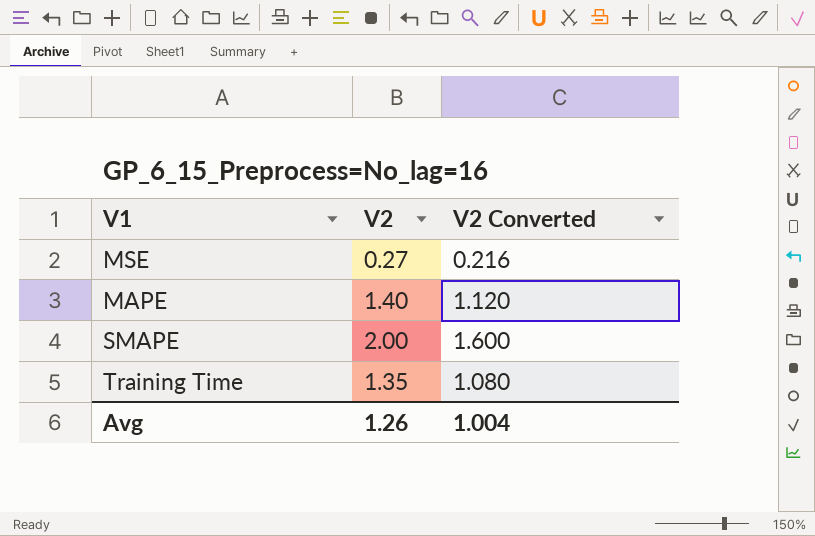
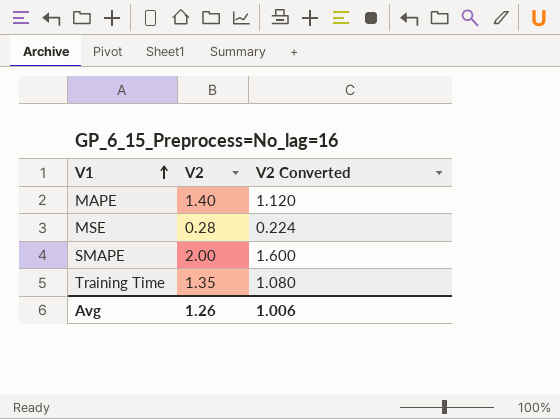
row order: none -> V1 ascending
MSE | V2: 0.27 -> 0.28
MSE | V2 Converted: 0.216 -> 0.224
Avg | V2 Converted: 1.004 -> 1.006

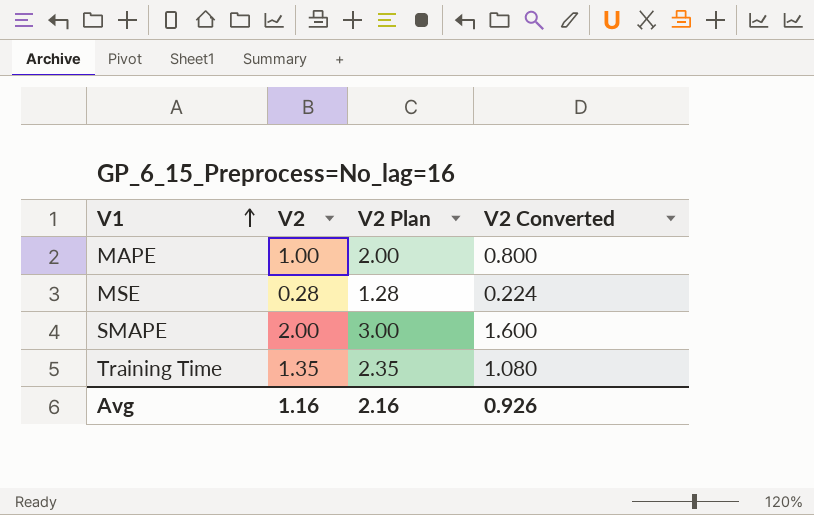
column V2 Plan | formula: none -> [V2] + 1
MAPE | V2: 1.40 -> 1.00
MAPE | V2 Converted: 1.120 -> 0.800
Avg | V2: 1.26 -> 1.16
Avg | V2 Converted: 1.006 -> 0.926

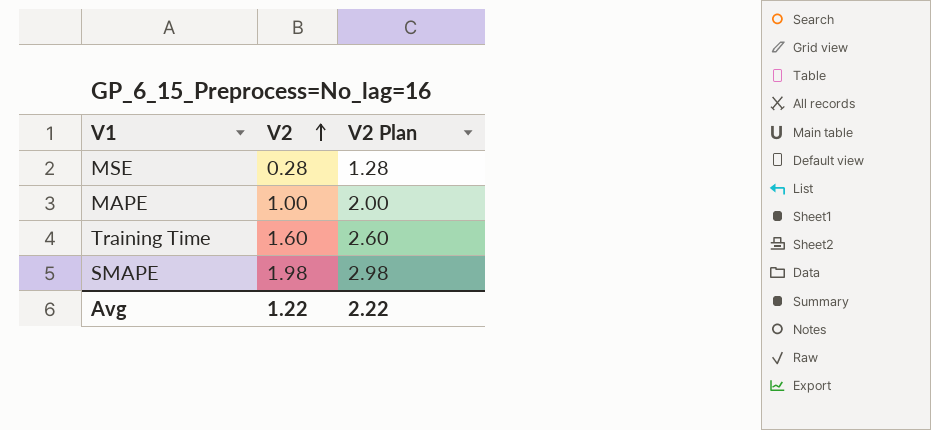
row order: V1 ascending -> V2 ascending
column V2 Converted | formula: [V2] * 0.8 -> none
Training Time | V2: 1.35 -> 1.60
Training Time | V2 Plan: 2.35 -> 2.60
SMAPE | V2: 2.00 -> 1.98
SMAPE | V2 Plan: 3.00 -> 2.98
Avg | V2: 1.16 -> 1.22
Avg | V2 Plan: 2.16 -> 2.22

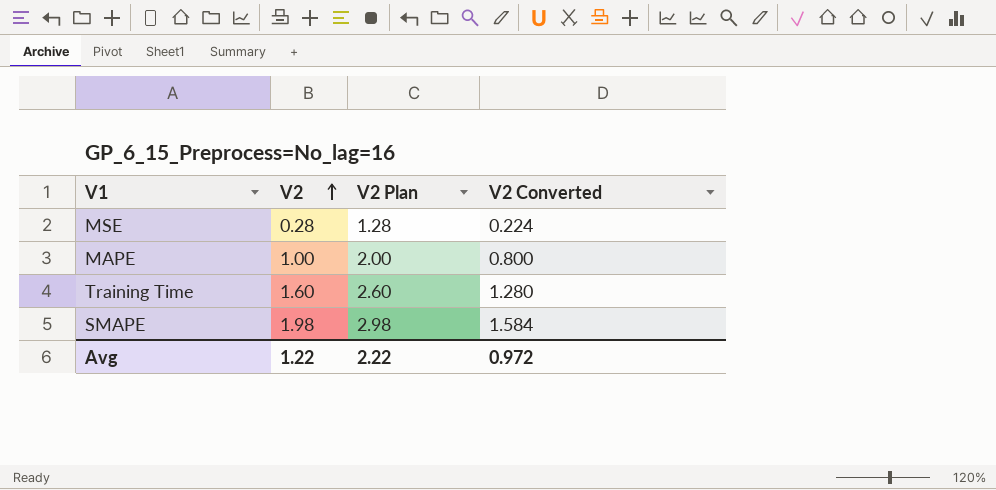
column V2 Converted | formula: none -> [V2] * 0.8

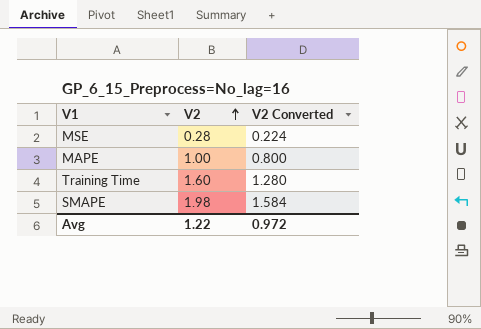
column V2 Plan | formula: [V2] + 1 -> none

